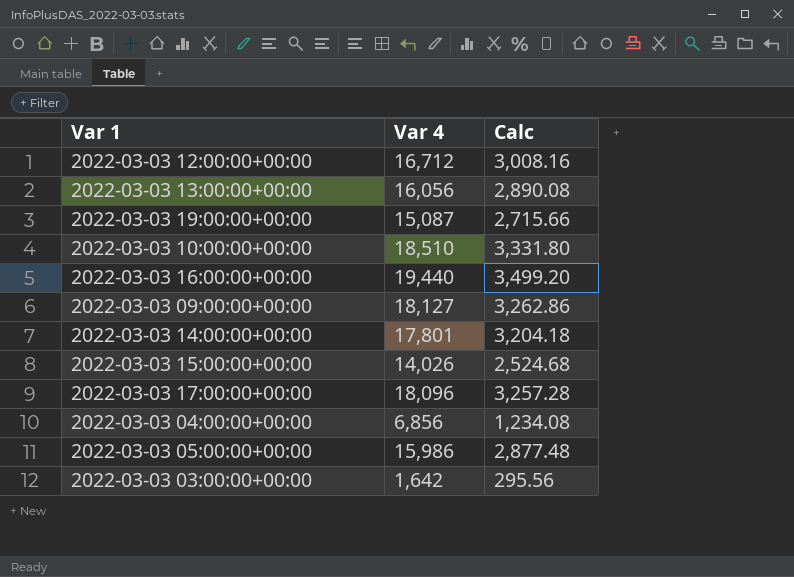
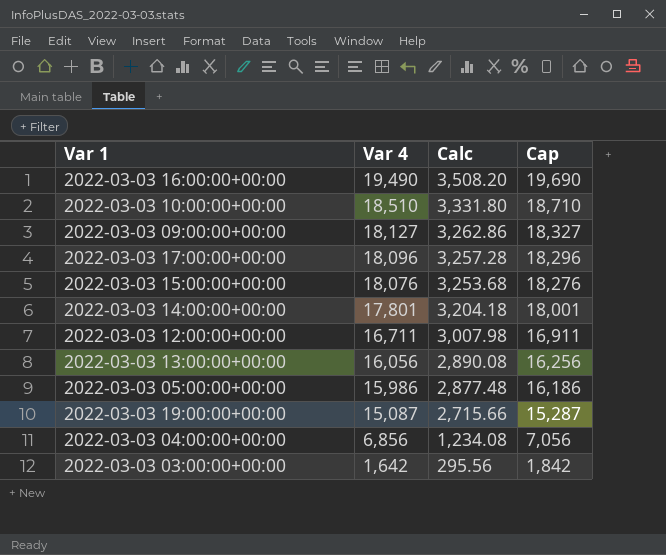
row order: none -> Var 4 descending
column Cap | formula: none -> [Var 4] + 200
2022-03-03 16:00:00+00:00 | Var 4: 19,440 -> 19,490
2022-03-03 16:00:00+00:00 | Calc: 3,499.20 -> 3,508.20
2022-03-03 15:00:00+00:00 | Var 4: 14,026 -> 18,076
2022-03-03 15:00:00+00:00 | Calc: 2,524.68 -> 3,253.68
2022-03-03 12:00:00+00:00 | Var 4: 16,712 -> 16,711
2022-03-03 12:00:00+00:00 | Calc: 3,008.16 -> 3,007.98

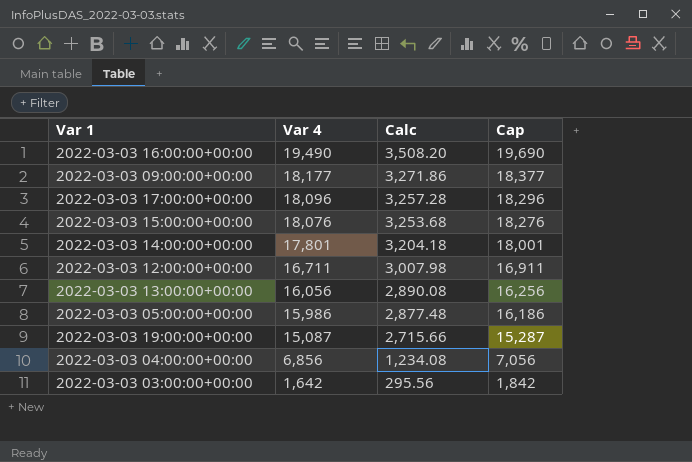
row 2022-03-03 10:00:00+00:00: 18,510 | 3,331.80 | 18,710 -> none
2022-03-03 09:00:00+00:00 | Var 4: 18,127 -> 18,177
2022-03-03 09:00:00+00:00 | Calc: 3,262.86 -> 3,271.86
2022-03-03 09:00:00+00:00 | Cap: 18,327 -> 18,377

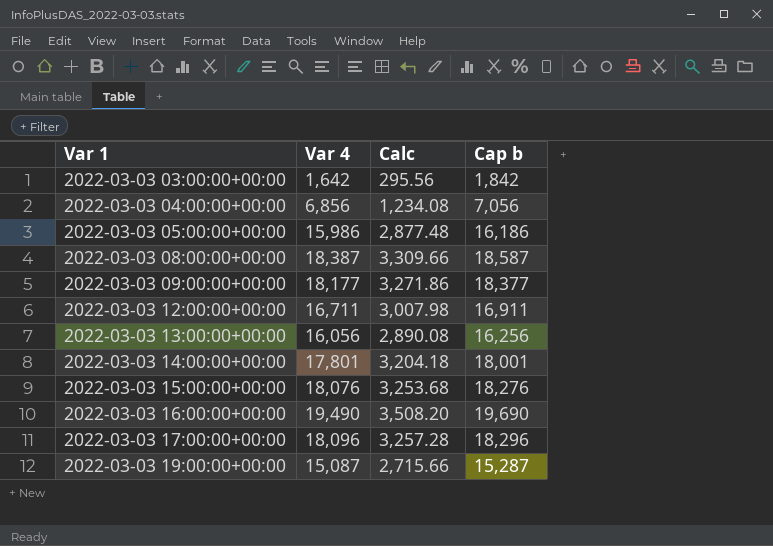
row order: Var 4 descending -> Var 1 ascending
column name: Cap -> Cap b
row 2022-03-03 08:00:00+00:00: none -> 18,387 | 3,309.66 | 18,587

